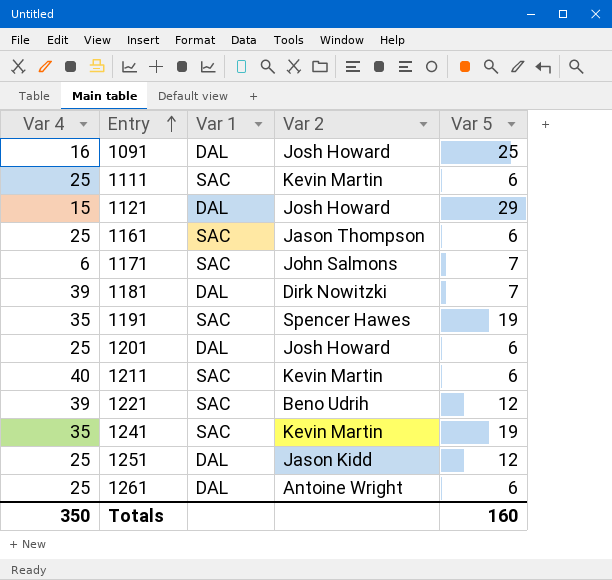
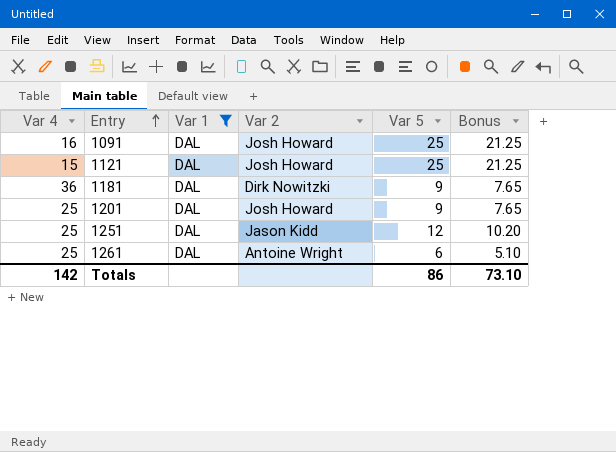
filter: none -> Var 1 = DAL
column Bonus | formula: none -> [Var 5] * 0.85
1121 | Var 5: 29 -> 25
1181 | Var 4: 39 -> 36
1181 | Var 5: 7 -> 9
1201 | Var 5: 6 -> 9
Totals | Var 4: 350 -> 142
Totals | Var 5: 160 -> 86

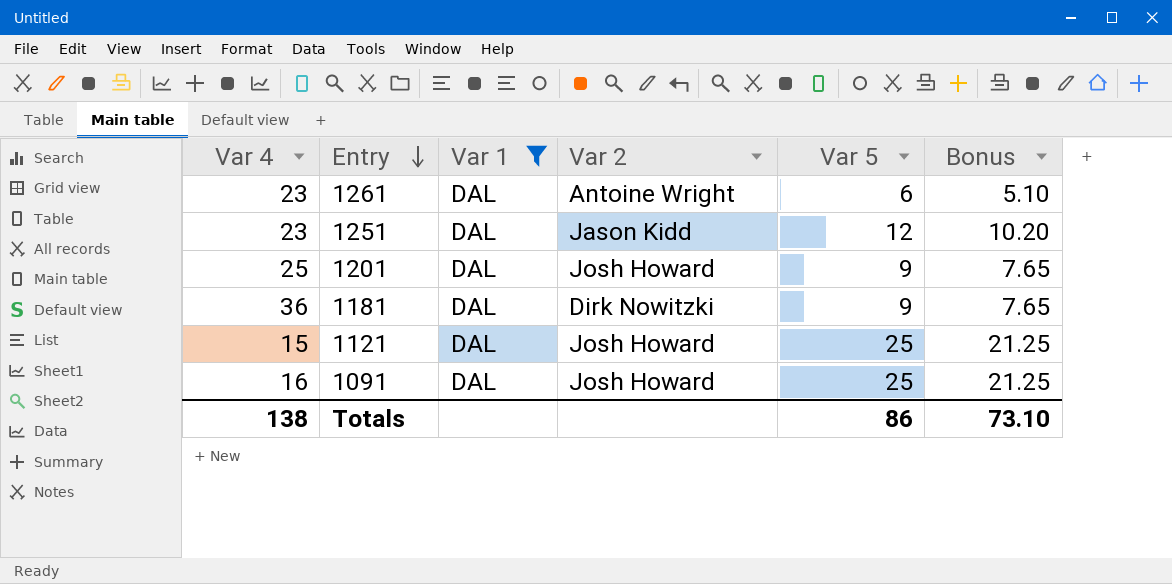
row order: Entry ascending -> Entry descending
1261 | Var 4: 25 -> 23
1251 | Var 4: 25 -> 23
Totals | Var 4: 142 -> 138

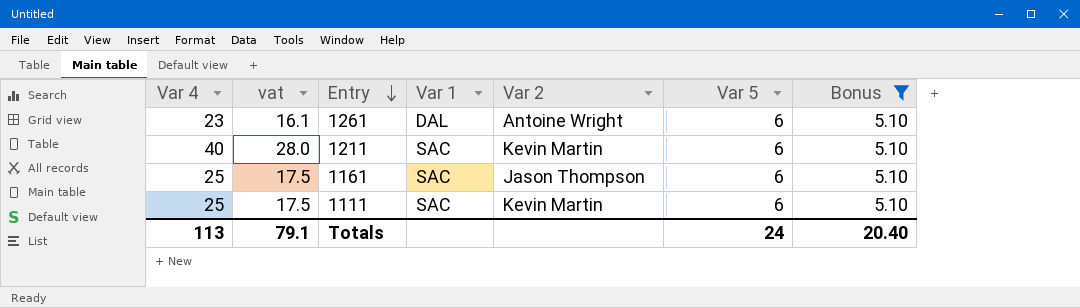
filter: Var 1 = DAL -> Bonus = 5.10
column vat | formula: none -> [Var 4] * 0.7
Totals | Var 4: 138 -> 113
Totals | Var 5: 86 -> 24
Totals | Bonus: 73.10 -> 20.40

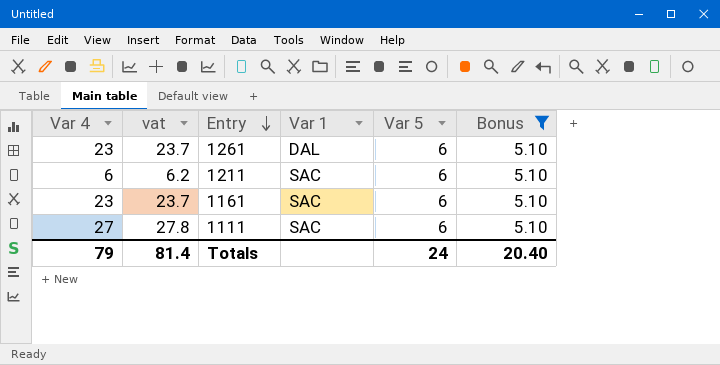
column Var 2 | position: 5 -> none
column vat | formula: [Var 4] * 0.7 -> [Var 4] * 1.03
1211 | Var 4: 40 -> 6
1161 | Var 4: 25 -> 23
1111 | Var 4: 25 -> 27
Totals | Var 4: 113 -> 79
Totals | vat: 79.1 -> 81.4

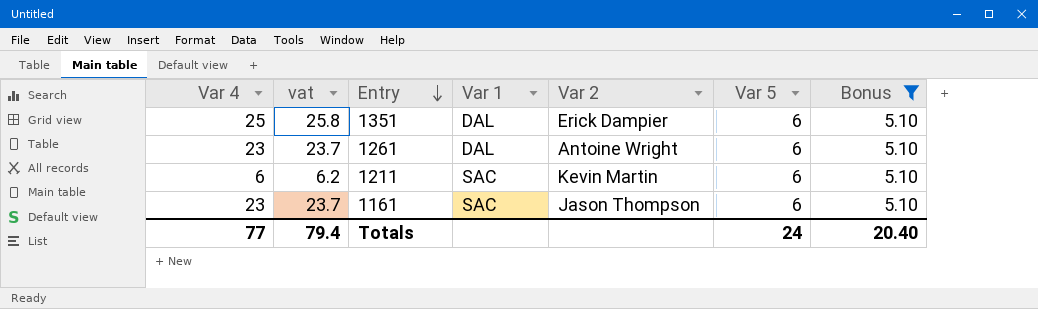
column Var 2 | position: none -> 5
row 1111: 27 | 27.8 | SAC | 6 | 5.10 -> none
row 1351: none -> 25 | 25.8 | DAL | Erick Dampier | 6 | 5.10
Totals | Var 4: 79 -> 77
Totals | vat: 81.4 -> 79.4

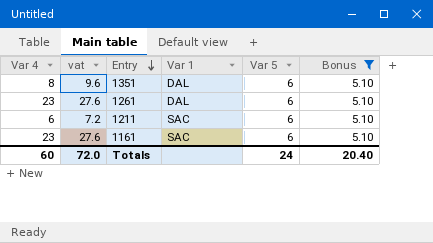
column Var 2 | position: 5 -> none
column vat | formula: [Var 4] * 1.03 -> [Var 4] * 1.2
1351 | Var 4: 25 -> 8
Totals | Var 4: 77 -> 60
Totals | vat: 79.4 -> 72.0

